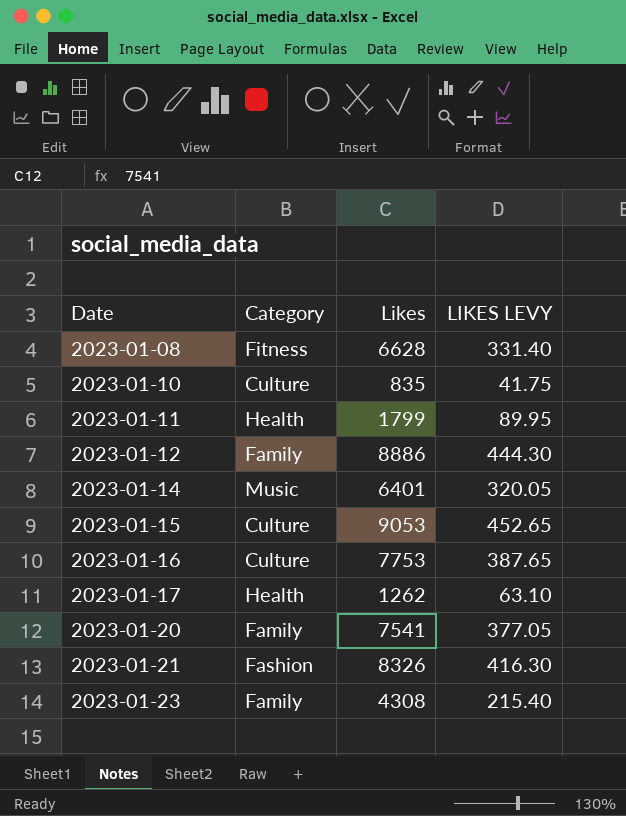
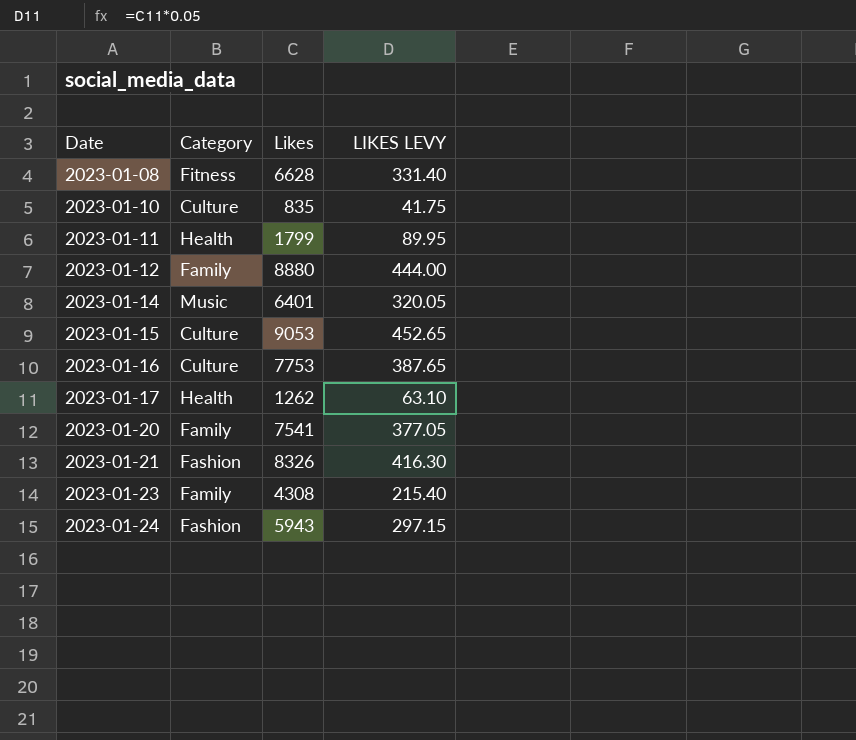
2023-01-12 | Likes: 8886 -> 8880
2023-01-12 | LIKES LEVY: 444.30 -> 444.00
row 2023-01-24: none -> Fashion | 5943 | 297.15

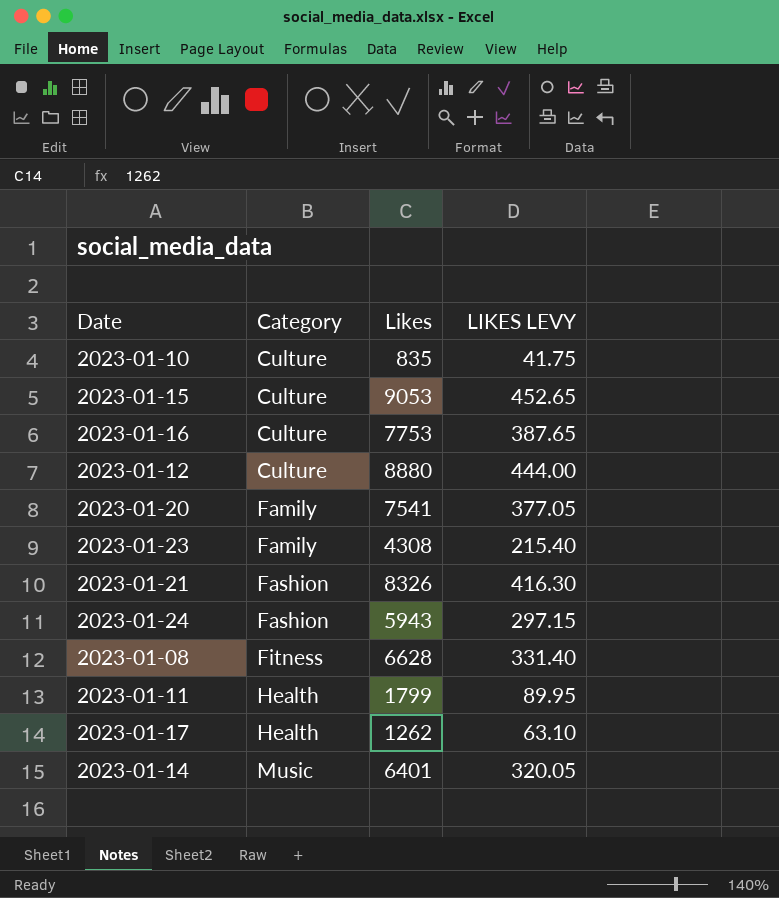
row order: Date ascending -> Category ascending
2023-01-12 | Category: Family -> Culture

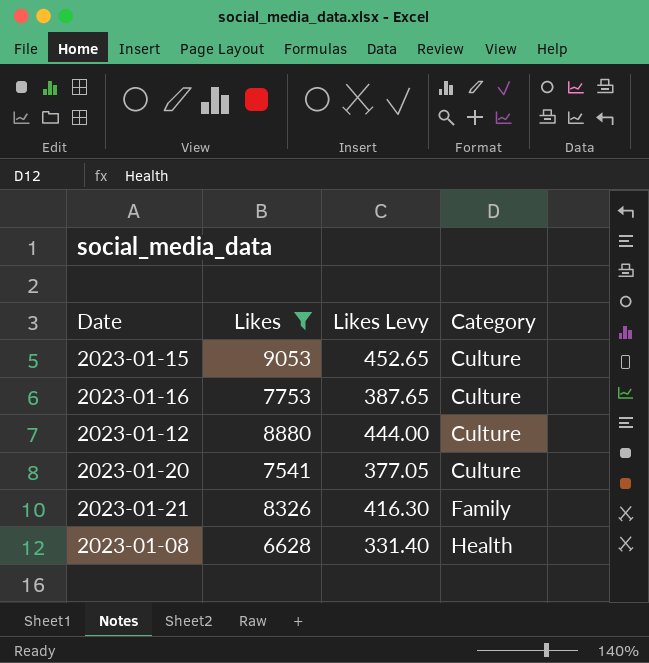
filter: none -> Likes >= 6628
column name: LIKES LEVY -> Likes Levy
column Category | position: 2 -> 4
2023-01-20 | Category: Family -> Culture
2023-01-21 | Category: Fashion -> Family
2023-01-08 | Category: Fitness -> Health

